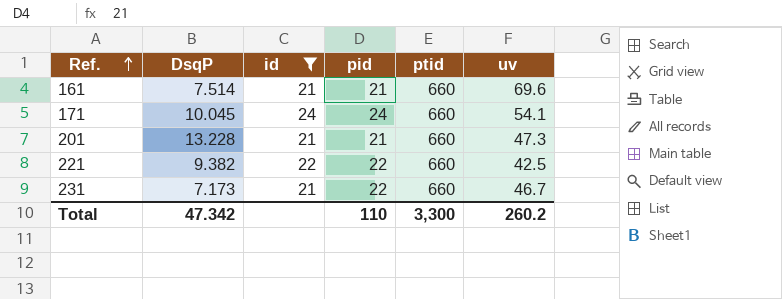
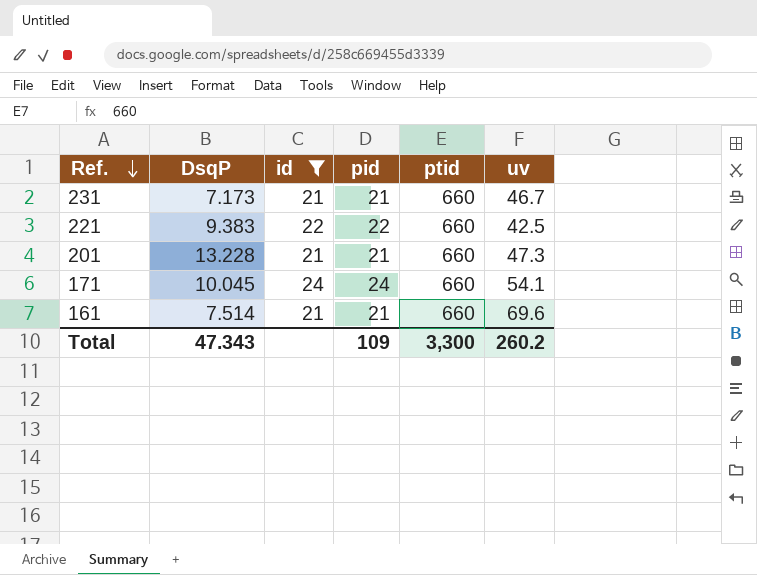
row order: Ref. ascending -> Ref. descending
231 | pid: 22 -> 21
221 | DsqP: 9.382 -> 9.383
Total | DsqP: 47.342 -> 47.343
Total | pid: 110 -> 109

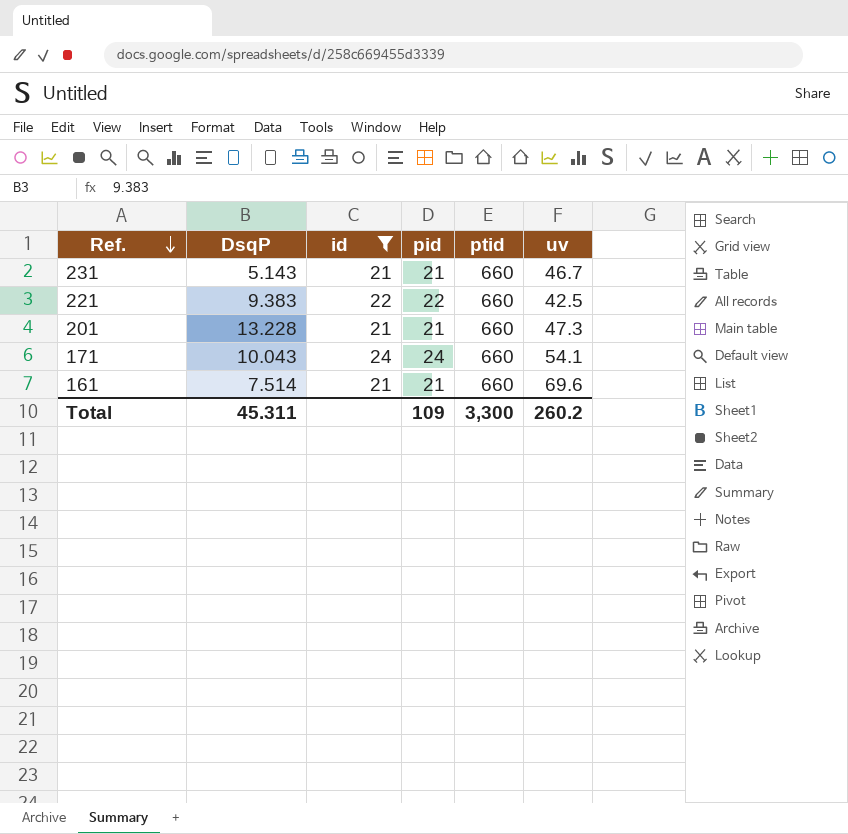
231 | DsqP: 7.173 -> 5.143
171 | DsqP: 10.045 -> 10.043
Total | DsqP: 47.343 -> 45.311

